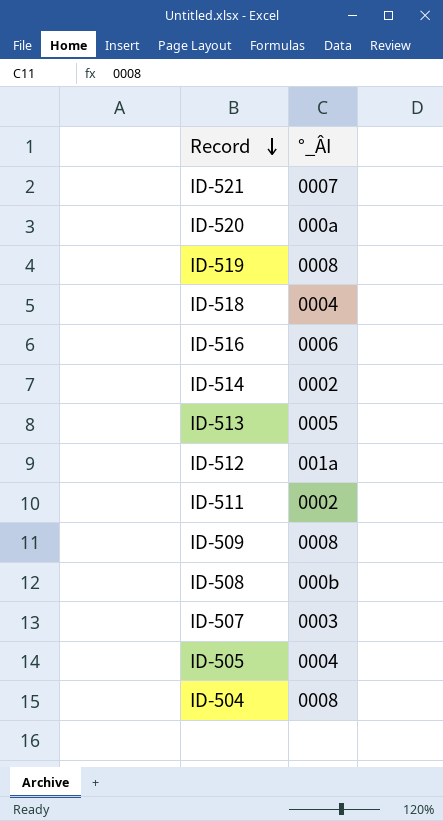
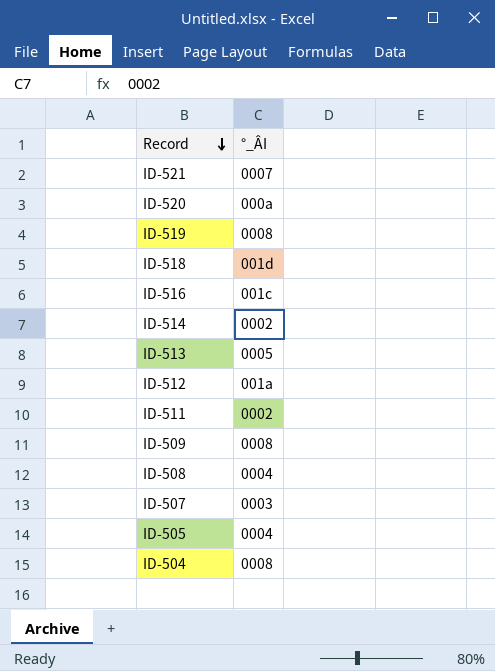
ID-518 | °_ÂI: 0004 -> 001d
ID-516 | °_ÂI: 0006 -> 001c
ID-508 | °_ÂI: 000b -> 0004

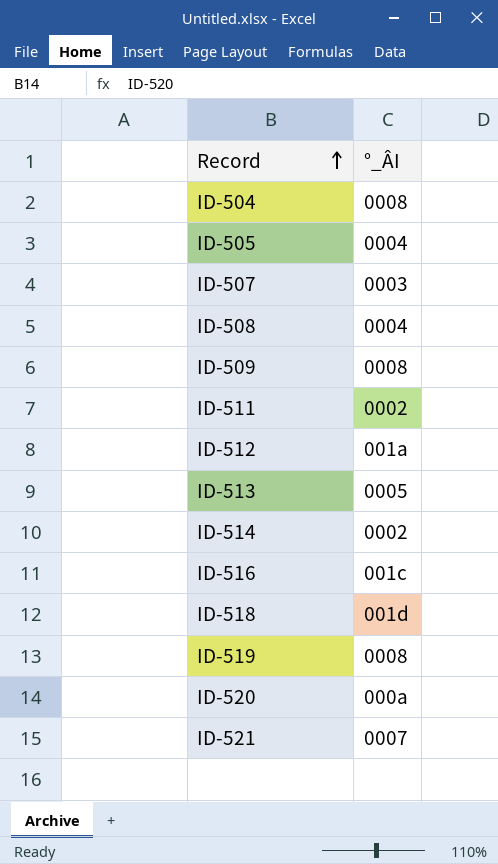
row order: Record descending -> Record ascending

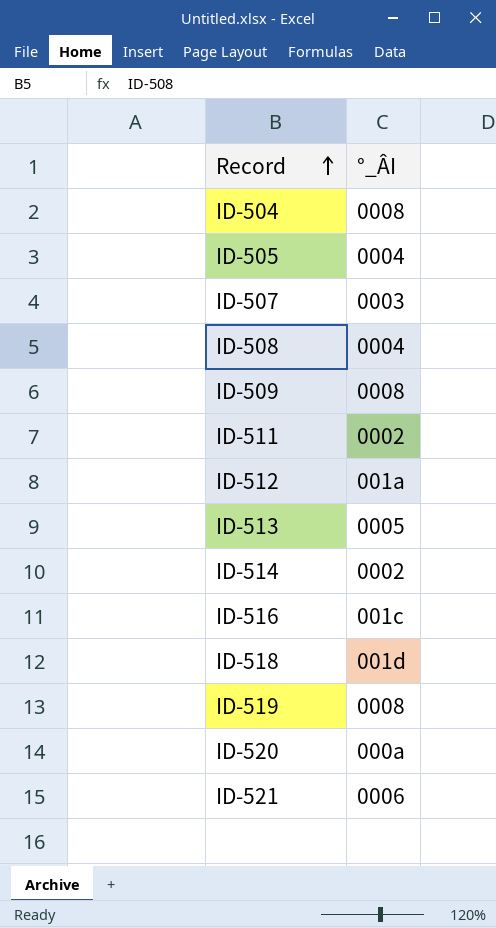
ID-521 | °_ÂI: 0007 -> 0006

